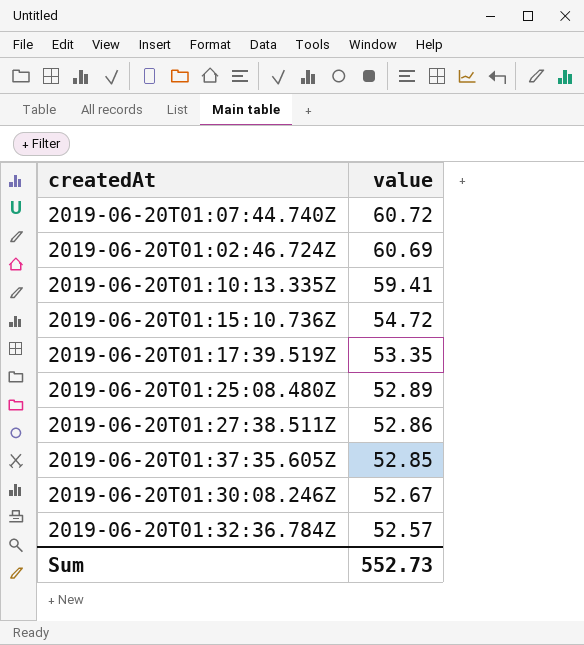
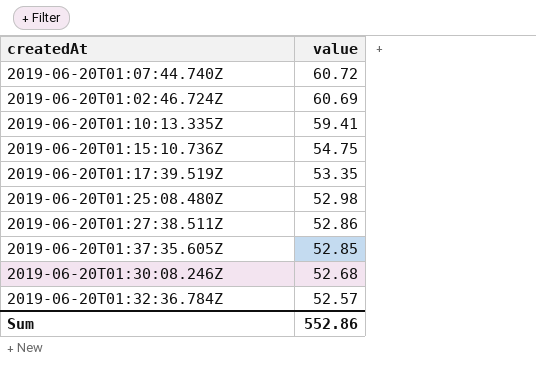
2019-06-20T01:15:10.736Z | value: 54.72 -> 54.75
2019-06-20T01:25:08.480Z | value: 52.89 -> 52.98
2019-06-20T01:30:08.246Z | value: 52.67 -> 52.68
Sum | value: 552.73 -> 552.86

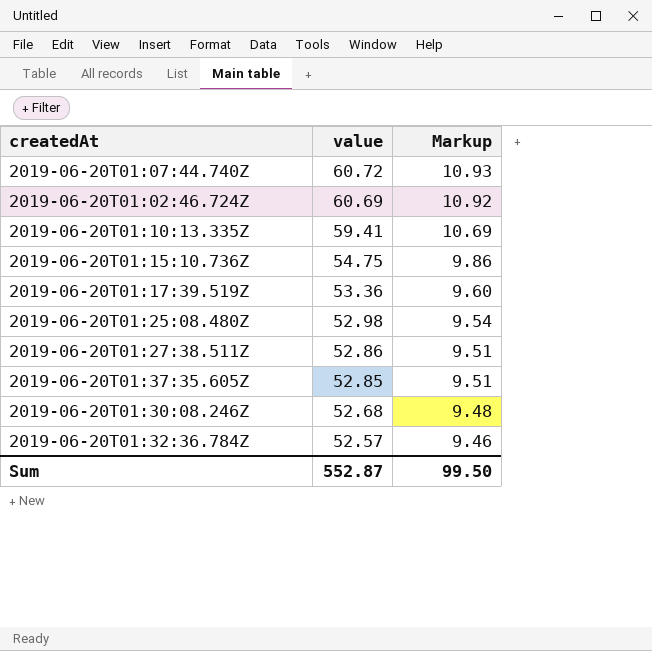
column Markup | formula: none -> [value] * 0.18
2019-06-20T01:17:39.519Z | value: 53.35 -> 53.36
Sum | value: 552.86 -> 552.87

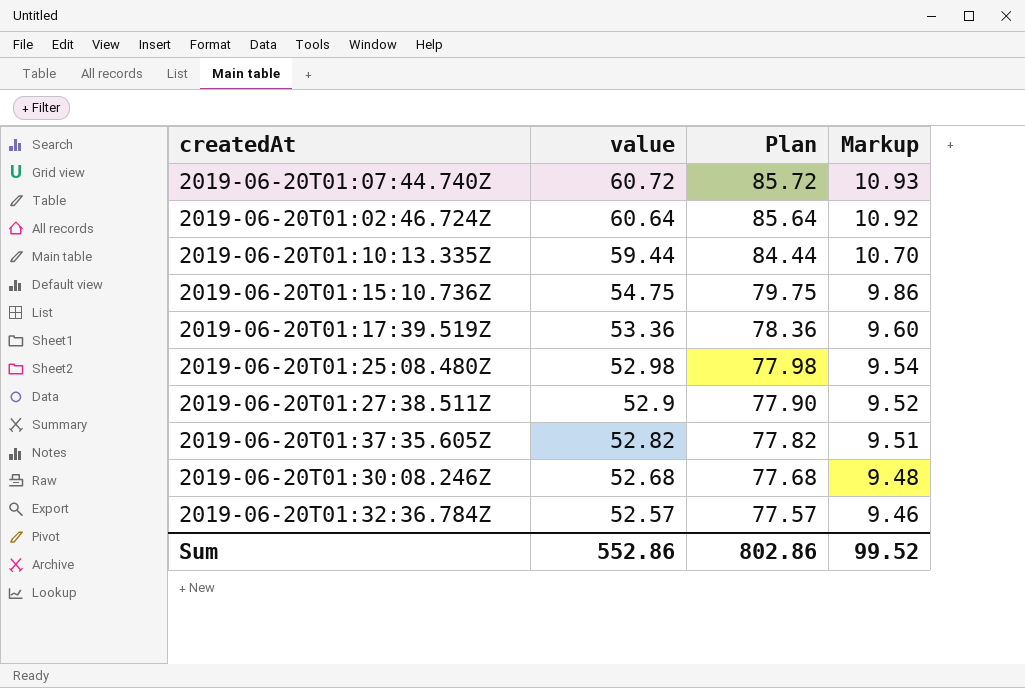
column Plan | formula: none -> [value] + 25
2019-06-20T01:02:46.724Z | value: 60.69 -> 60.64
2019-06-20T01:10:13.335Z | value: 59.41 -> 59.44
2019-06-20T01:10:13.335Z | Markup: 10.69 -> 10.70
2019-06-20T01:27:38.511Z | value: 52.86 -> 52.9
2019-06-20T01:27:38.511Z | Markup: 9.51 -> 9.52
2019-06-20T01:37:35.605Z | value: 52.85 -> 52.82
Sum | value: 552.87 -> 552.86
Sum | Markup: 99.50 -> 99.52

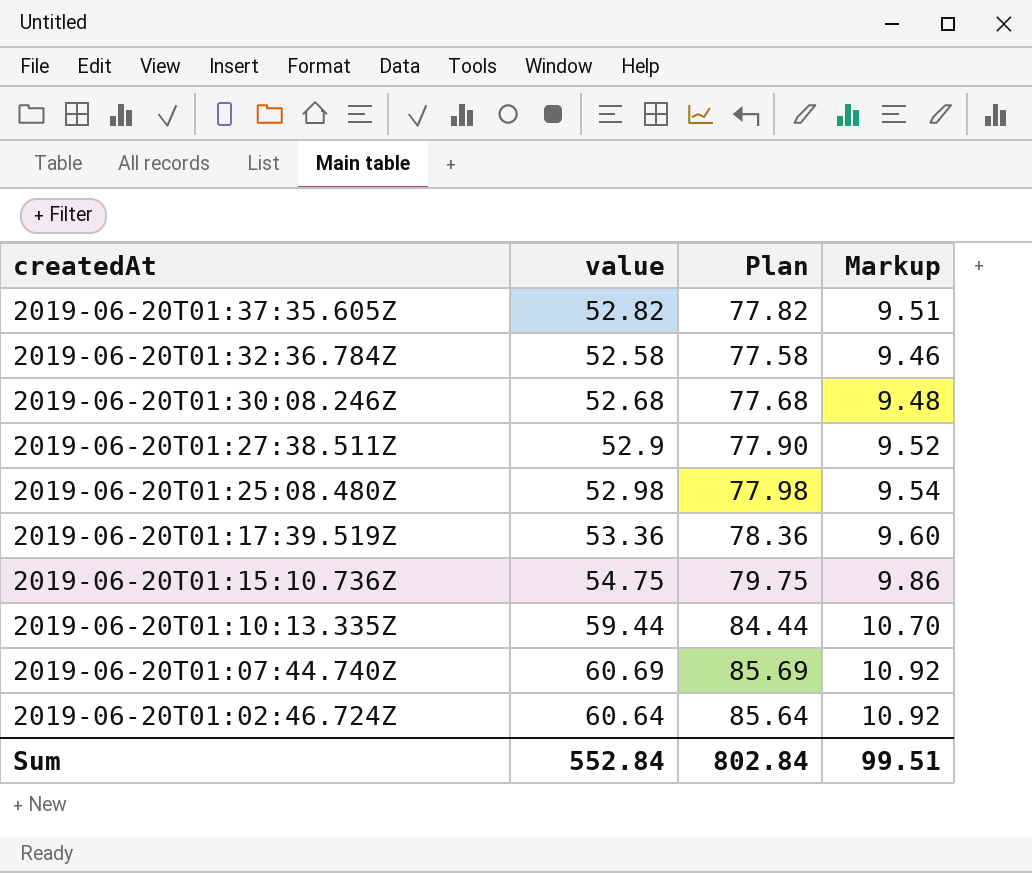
row order: value descending -> createdAt descending
2019-06-20T01:32:36.784Z | value: 52.57 -> 52.58
2019-06-20T01:32:36.784Z | Plan: 77.57 -> 77.58
2019-06-20T01:07:44.740Z | value: 60.72 -> 60.69
2019-06-20T01:07:44.740Z | Plan: 85.72 -> 85.69
2019-06-20T01:07:44.740Z | Markup: 10.93 -> 10.92
Sum | value: 552.86 -> 552.84
Sum | Plan: 802.86 -> 802.84
Sum | Markup: 99.52 -> 99.51

